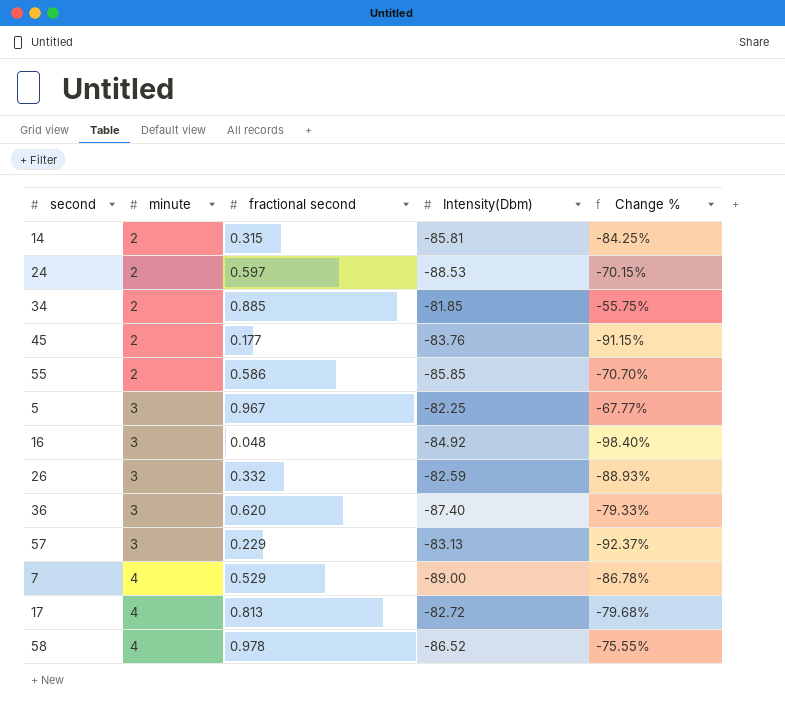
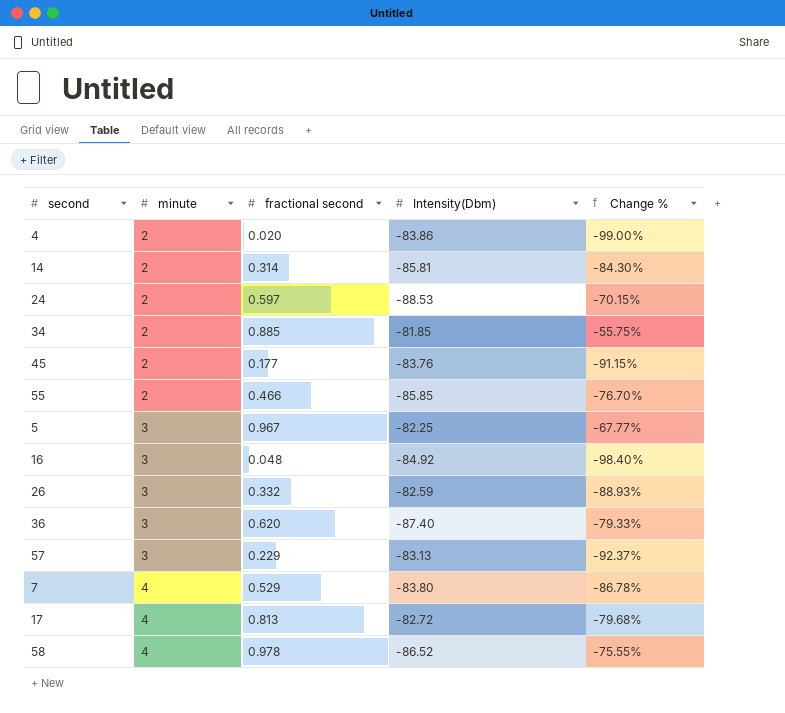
row 4: none -> 2 | 0.020 | -83.86 | -99.00%
14 | fractional second: 0.315 -> 0.314
14 | Change %: -84.25% -> -84.30%
55 | fractional second: 0.586 -> 0.466
55 | Change %: -70.70% -> -76.70%
7 | Intensity(Dbm): -89.00 -> -83.80

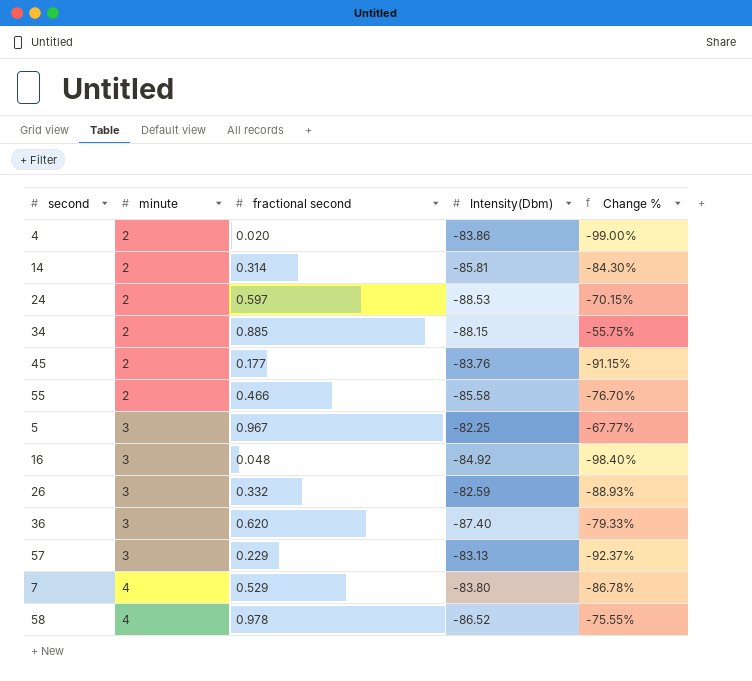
row 17: 4 | 0.813 | -82.72 | -79.68% -> none
34 | Intensity(Dbm): -81.85 -> -88.15
55 | Intensity(Dbm): -85.85 -> -85.58

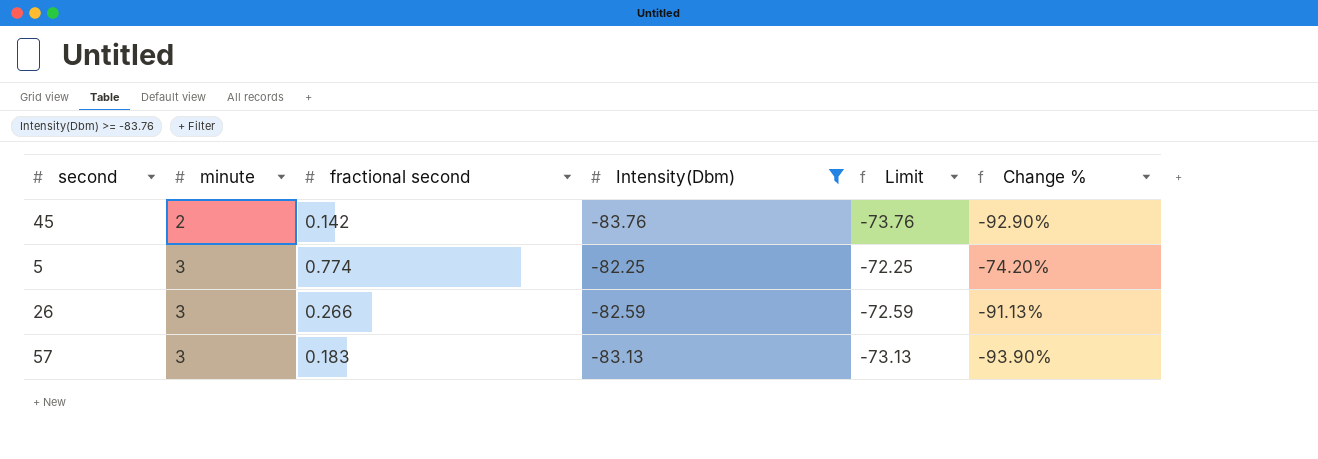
filter: none -> Intensity(Dbm) >= -83.76
column Limit | formula: none -> [Intensity(Dbm)] + 10
45 | fractional second: 0.177 -> 0.142
45 | Change %: -91.15% -> -92.90%
5 | fractional second: 0.967 -> 0.774
5 | Change %: -67.77% -> -74.20%
26 | fractional second: 0.332 -> 0.266
26 | Change %: -88.93% -> -91.13%
57 | fractional second: 0.229 -> 0.183
57 | Change %: -92.37% -> -93.90%

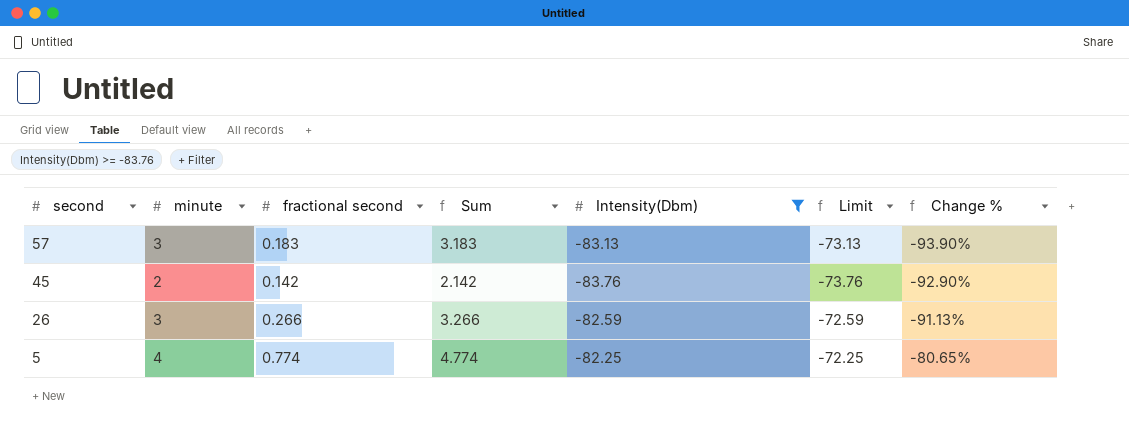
row order: minute ascending -> second descending
column Sum | formula: none -> [minute] + [fractional second]
5 | minute: 3 -> 4
5 | Change %: -74.20% -> -80.65%

